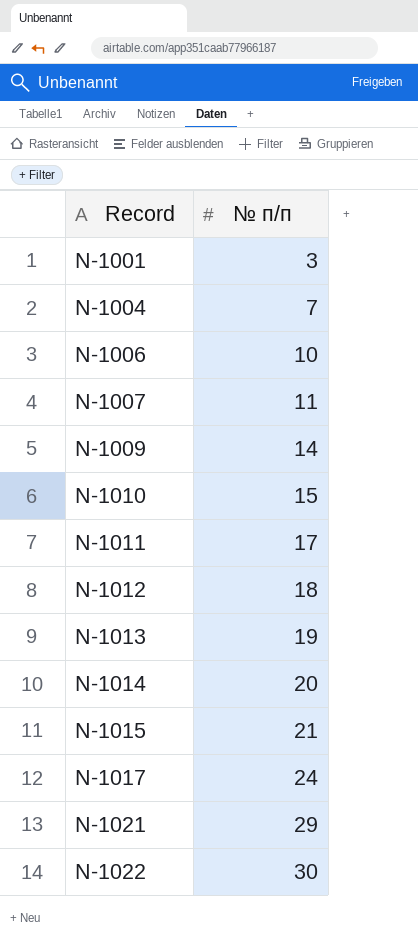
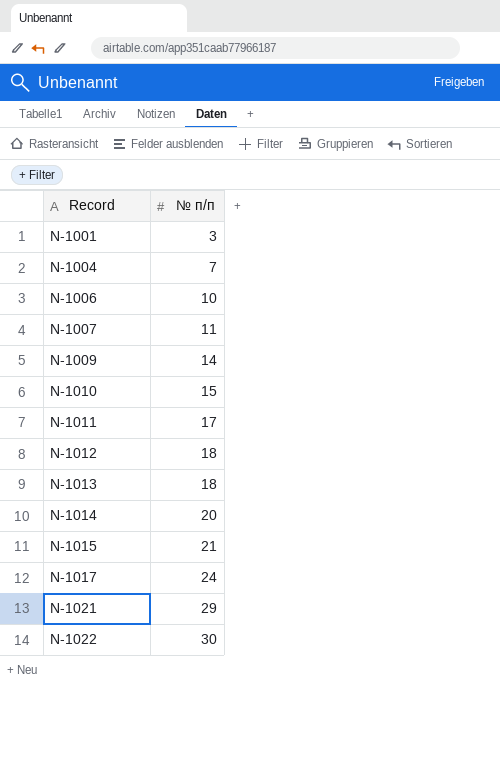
N-1013 | № п/п: 19 -> 18

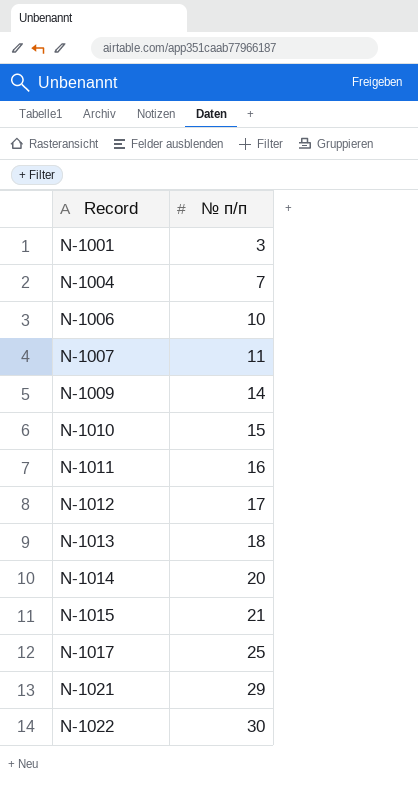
N-1011 | № п/п: 17 -> 16
N-1012 | № п/п: 18 -> 17
N-1017 | № п/п: 24 -> 25

